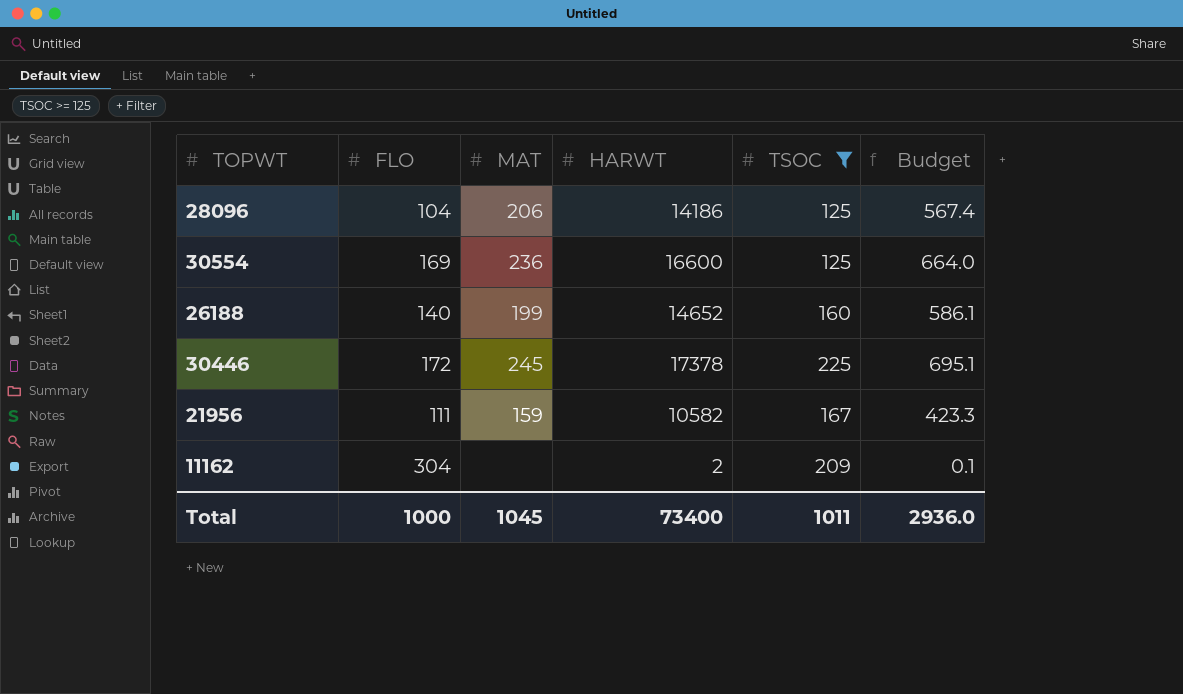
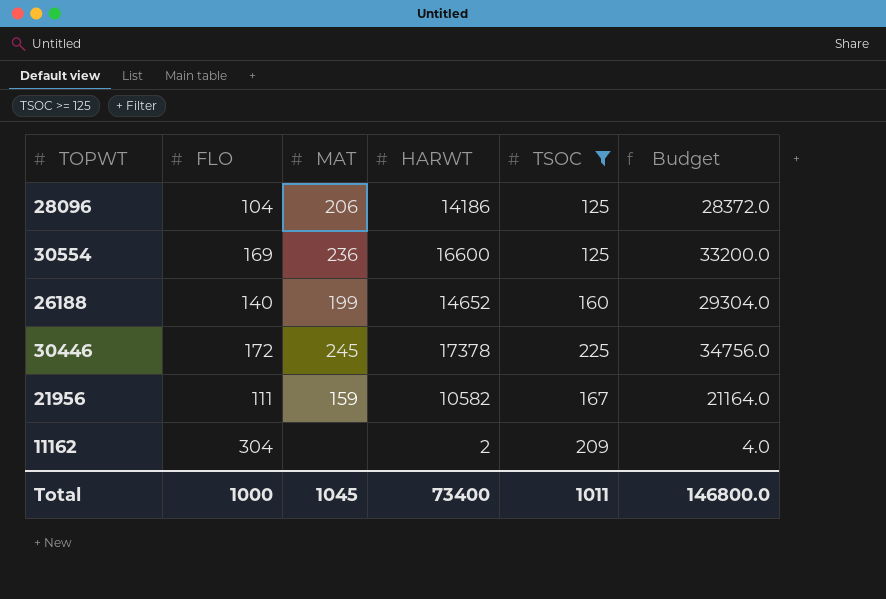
column Budget | formula: [HARWT] * 0.04 -> [HARWT] * 2
Total | Budget: 2936.0 -> 146800.0

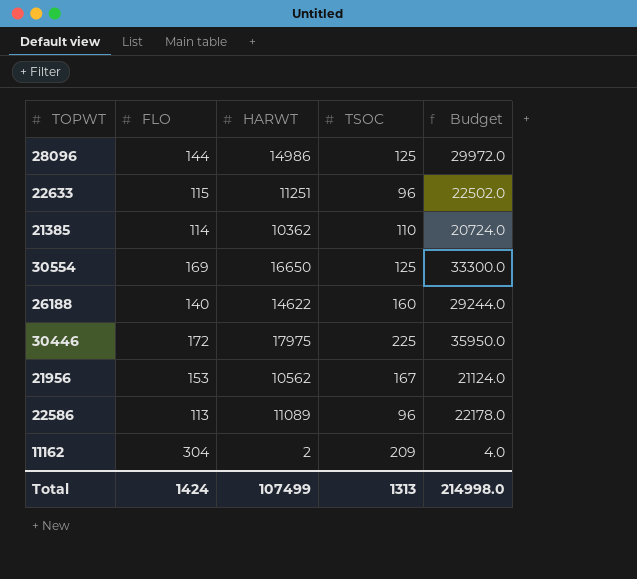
filter: TSOC >= 125 -> none
column MAT | position: 3 -> none
28096 | FLO: 104 -> 144
28096 | HARWT: 14186 -> 14986
28096 | Budget: 28372.0 -> 29972.0
30554 | HARWT: 16600 -> 16650
30554 | Budget: 33200.0 -> 33300.0
26188 | HARWT: 14652 -> 14622
26188 | Budget: 29304.0 -> 29244.0
30446 | HARWT: 17378 -> 17975
30446 | Budget: 34756.0 -> 35950.0
21956 | FLO: 111 -> 153
21956 | HARWT: 10582 -> 10562
21956 | Budget: 21164.0 -> 21124.0
Total | FLO: 1000 -> 1424
Total | HARWT: 73400 -> 107499
Total | TSOC: 1011 -> 1313
Total | Budget: 146800.0 -> 214998.0

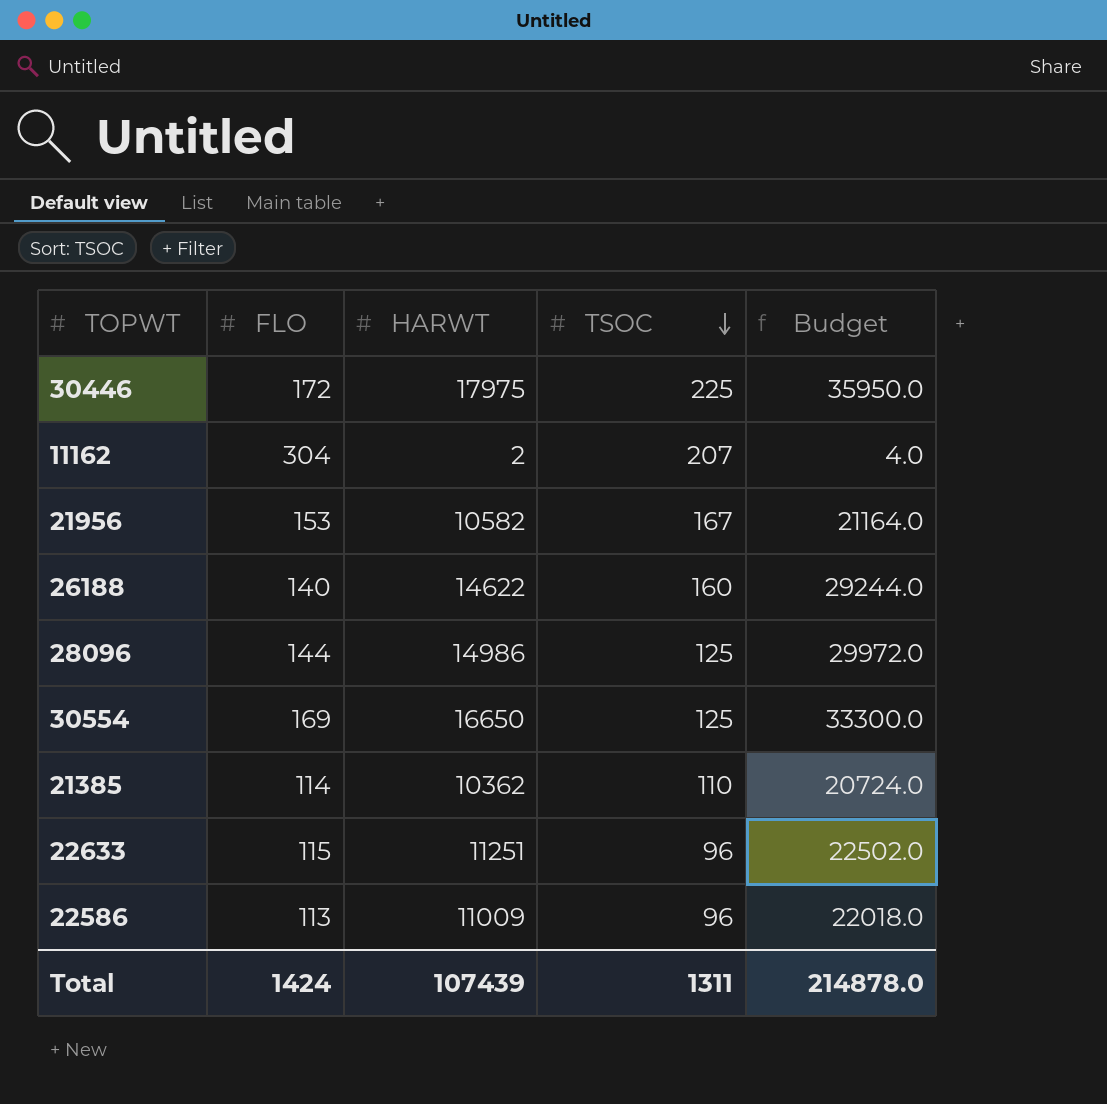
row order: none -> TSOC descending
11162 | TSOC: 209 -> 207
21956 | HARWT: 10562 -> 10582
21956 | Budget: 21124.0 -> 21164.0
22586 | HARWT: 11089 -> 11009
22586 | Budget: 22178.0 -> 22018.0
Total | HARWT: 107499 -> 107439
Total | TSOC: 1313 -> 1311
Total | Budget: 214998.0 -> 214878.0

